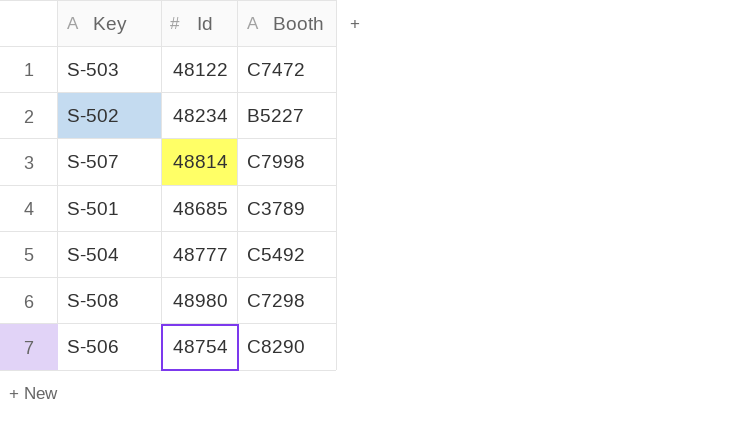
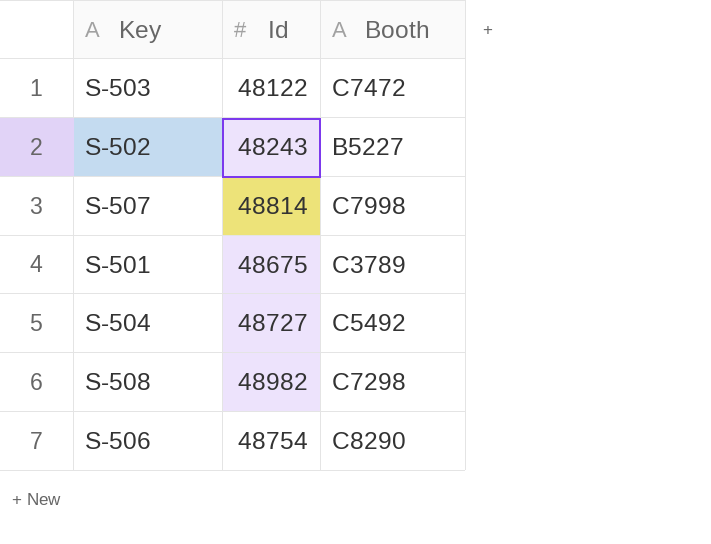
S-502 | Id: 48234 -> 48243
S-501 | Id: 48685 -> 48675
S-504 | Id: 48777 -> 48727
S-508 | Id: 48980 -> 48982

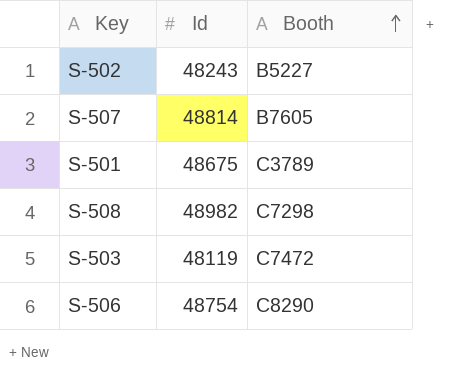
row order: none -> Booth ascending
row S-504: 48727 | C5492 -> none
S-507 | Booth: C7998 -> B7605
S-503 | Id: 48122 -> 48119

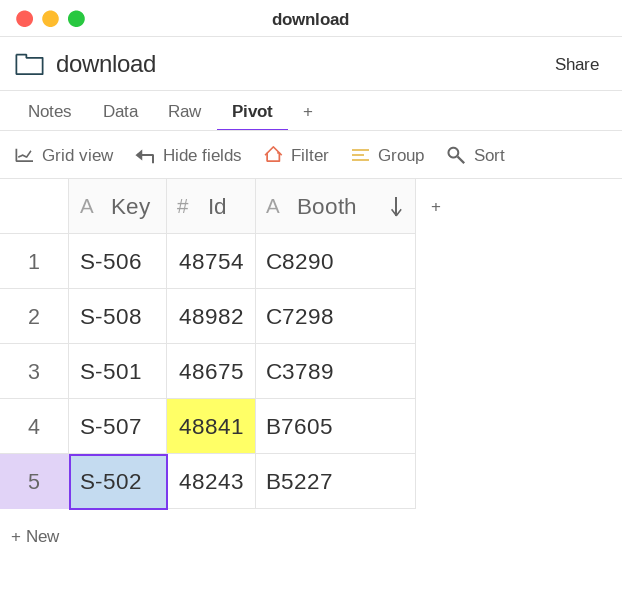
row order: Booth ascending -> Booth descending
row S-503: 48119 | C7472 -> none
S-507 | Id: 48814 -> 48841

